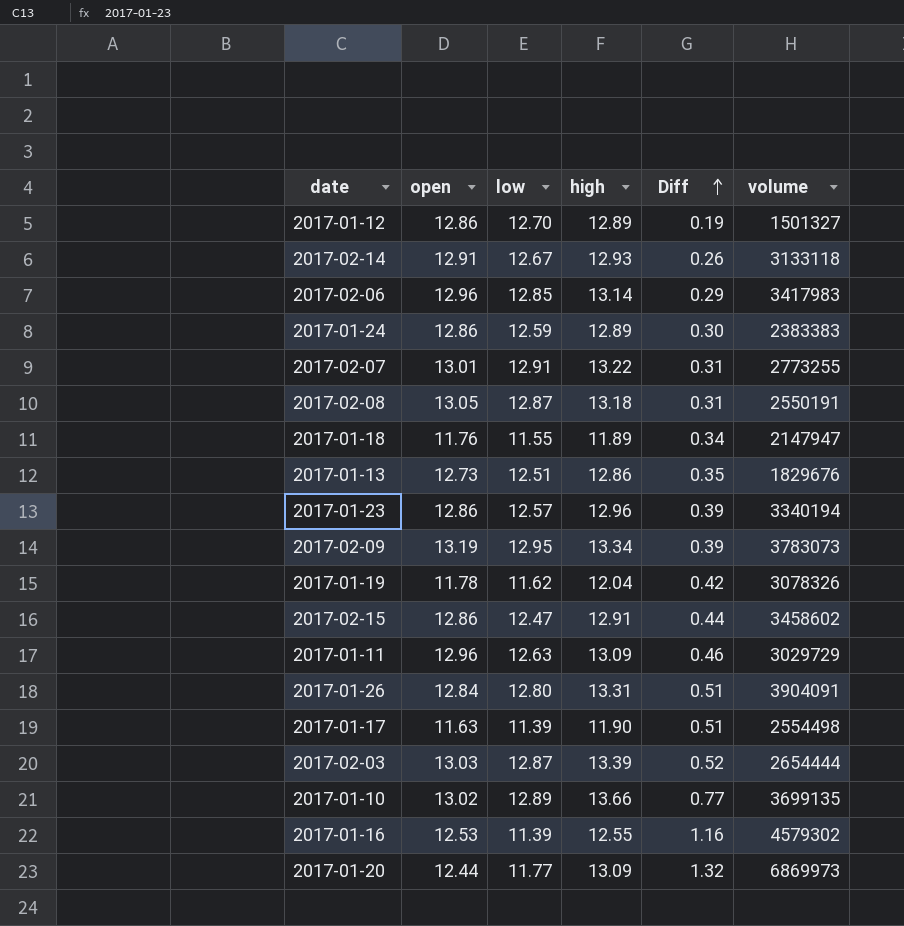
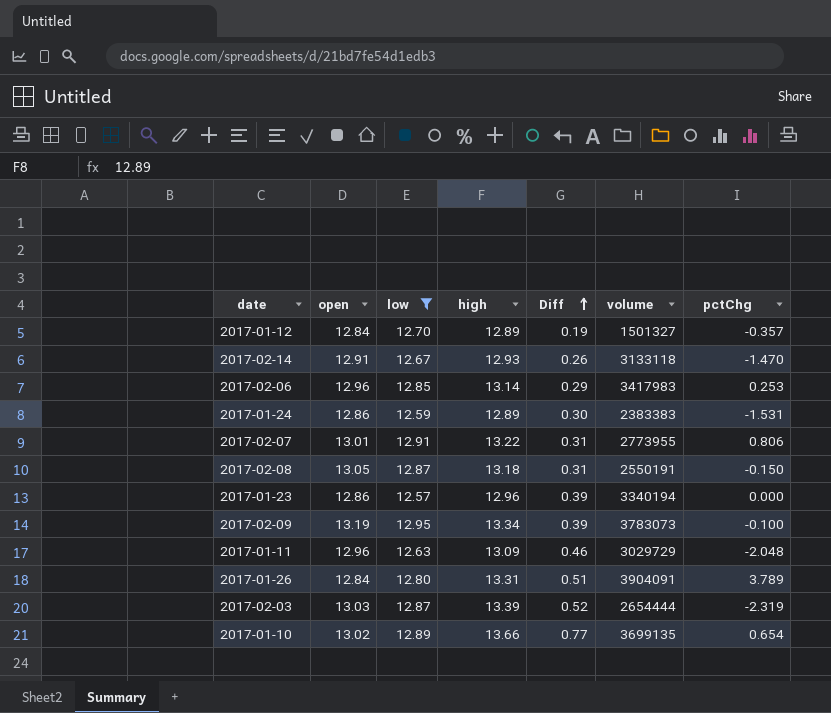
filter: none -> low >= 12.57
column pctChg | position: none -> 7
2017-01-12 | open: 12.86 -> 12.84
2017-02-07 | volume: 2773255 -> 2773955

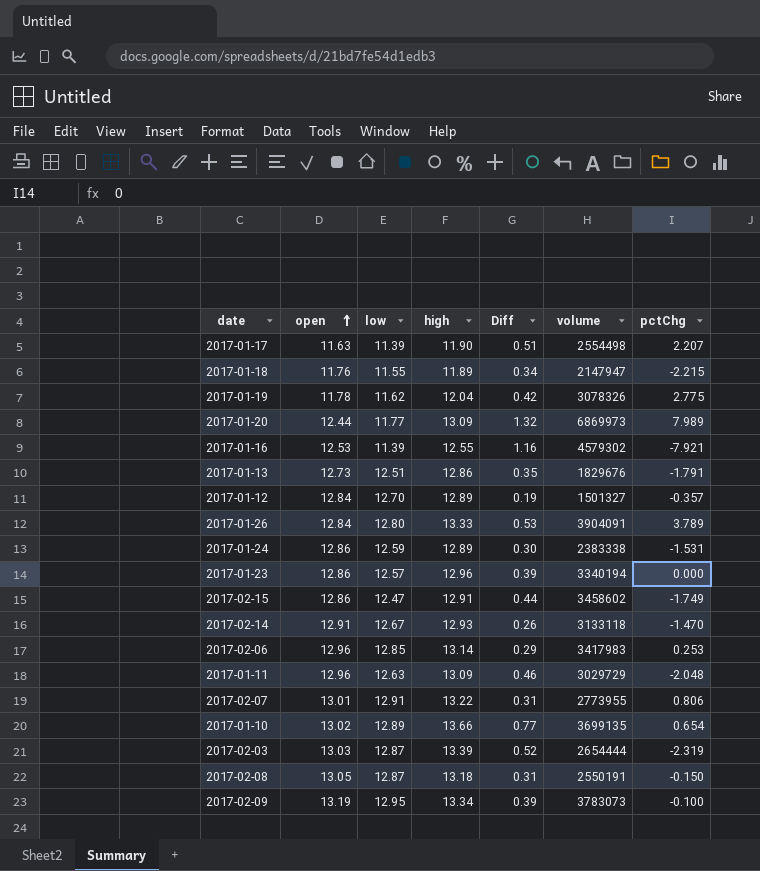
filter: low >= 12.57 -> none
row order: Diff ascending -> open ascending
2017-01-26 | high: 13.31 -> 13.33
2017-01-26 | Diff: 0.51 -> 0.53
2017-01-24 | volume: 2383383 -> 2383338

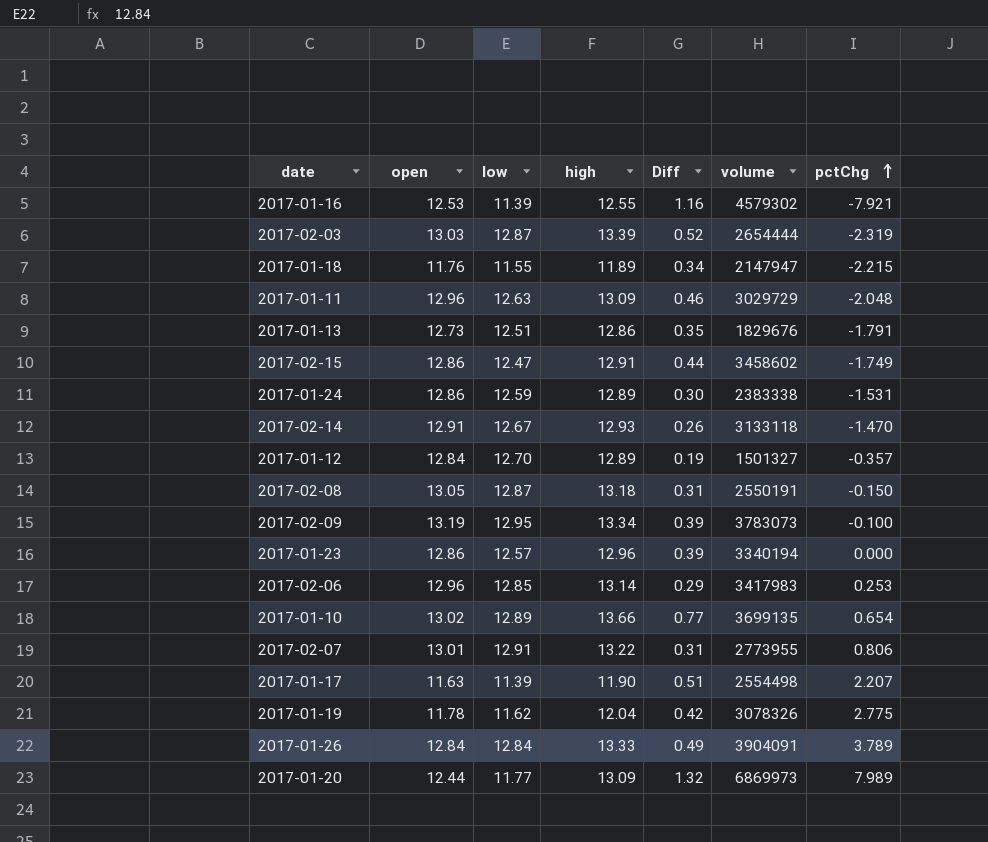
row order: open ascending -> pctChg ascending
2017-01-26 | low: 12.80 -> 12.84
2017-01-26 | Diff: 0.53 -> 0.49

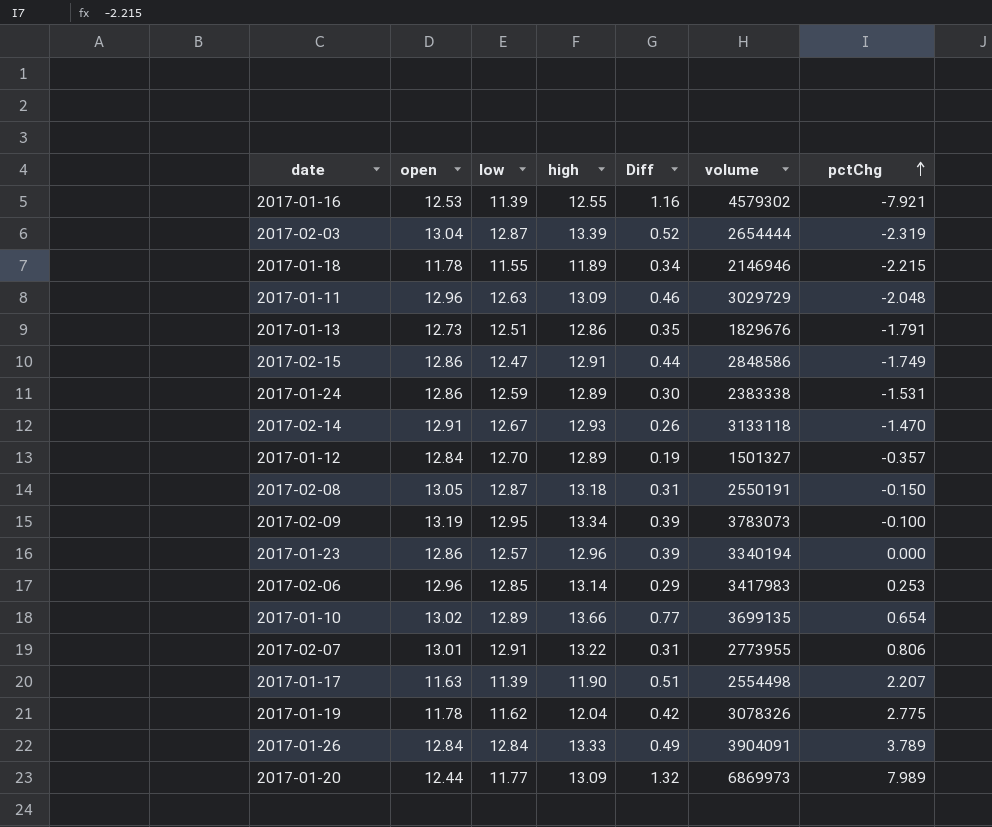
2017-02-03 | open: 13.03 -> 13.04
2017-01-18 | open: 11.76 -> 11.78
2017-01-18 | volume: 2147947 -> 2146946
2017-02-15 | volume: 3458602 -> 2848586

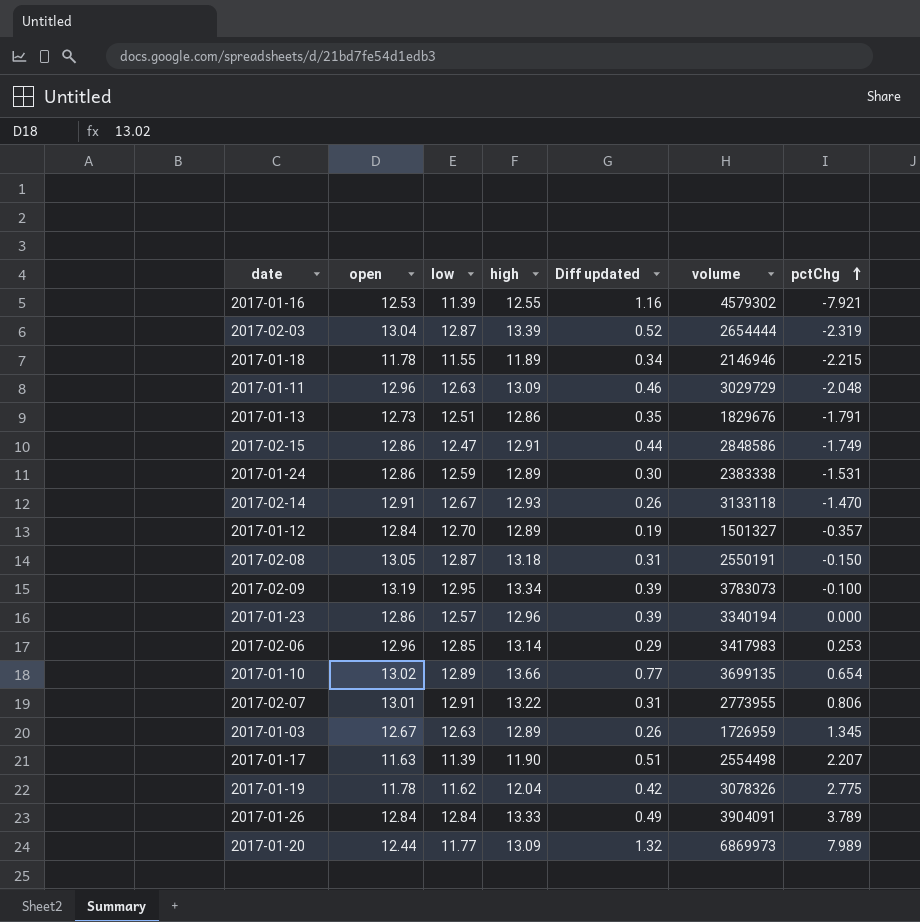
column name: Diff -> Diff updated
row 2017-01-03: none -> 12.67 | 12.63 | 12.89 | 0.26 | 1726959 | 1.345

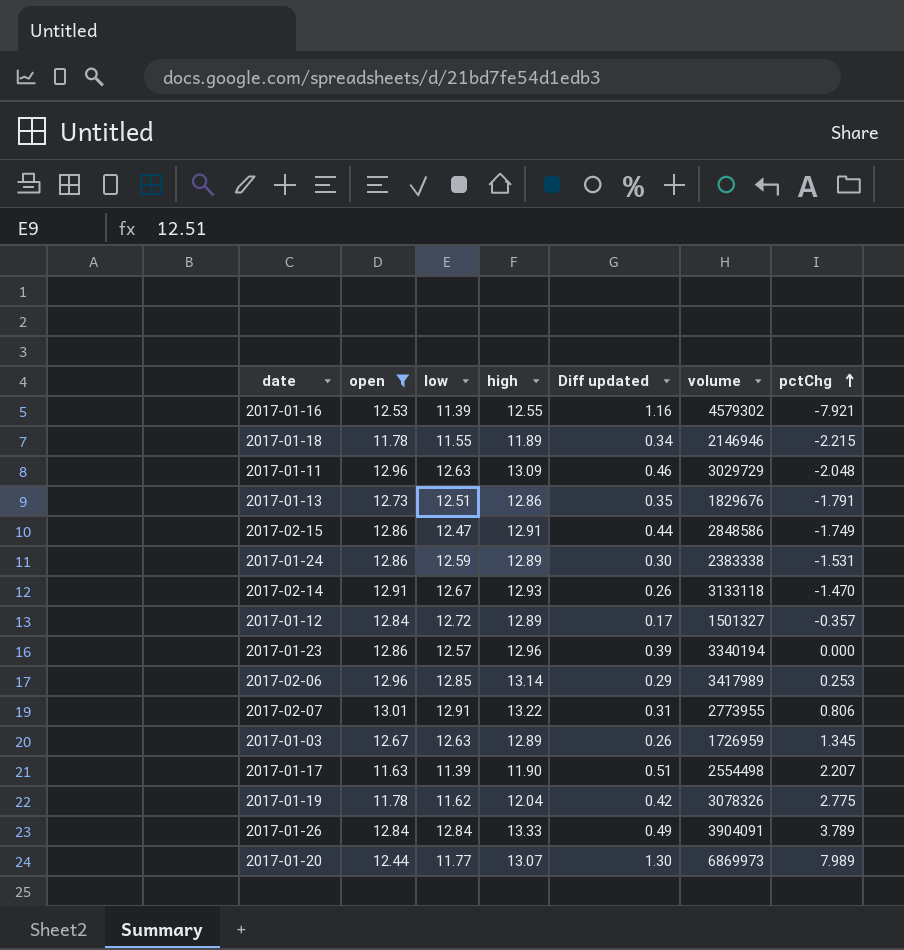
filter: none -> open <= 13.01
2017-01-12 | low: 12.70 -> 12.72
2017-01-12 | Diff updated: 0.19 -> 0.17
2017-02-06 | volume: 3417983 -> 3417989
2017-01-20 | high: 13.09 -> 13.07
2017-01-20 | Diff updated: 1.32 -> 1.30

